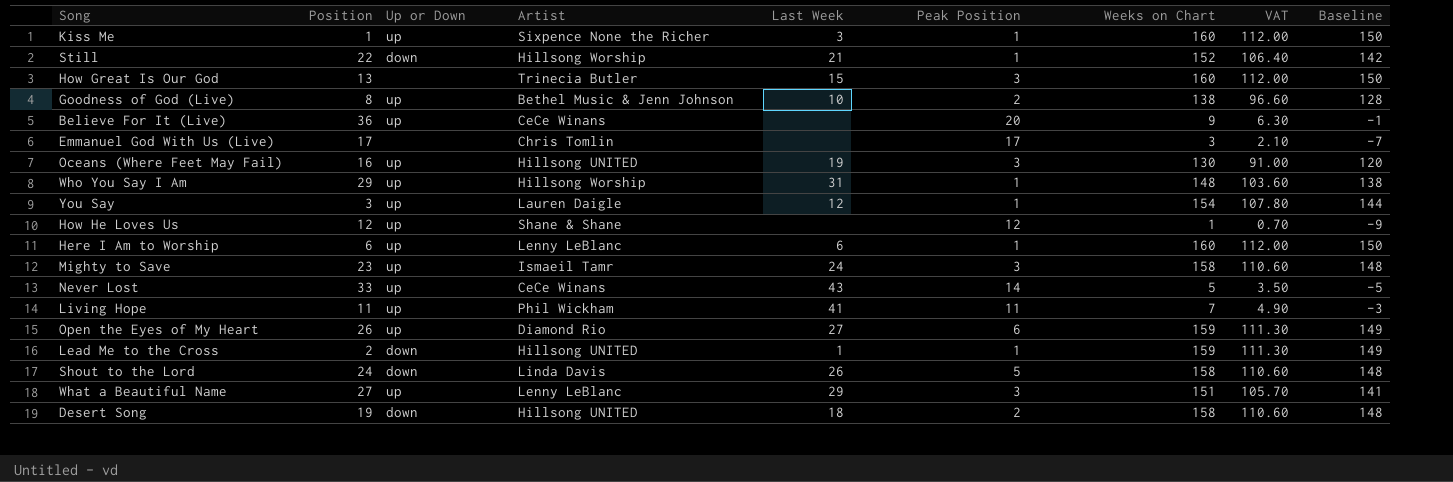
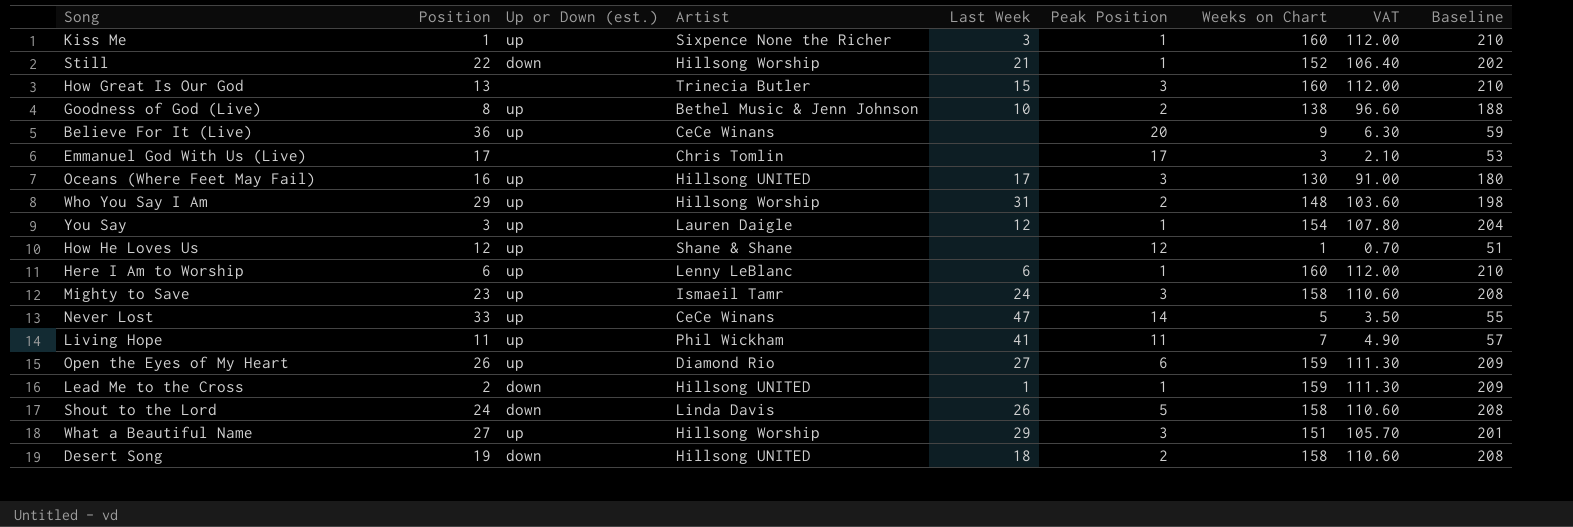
column name: Up or Down -> Up or Down (est.)
column Baseline | formula: [Weeks on Chart] - 10 -> [Weeks on Chart] + 50
Oceans (Where Feet May Fail) | Last Week: 19 -> 17
Who You Say I Am | Peak Position: 1 -> 2
Never Lost | Last Week: 43 -> 47
What a Beautiful Name | Artist: Lenny LeBlanc -> Hillsong Worship

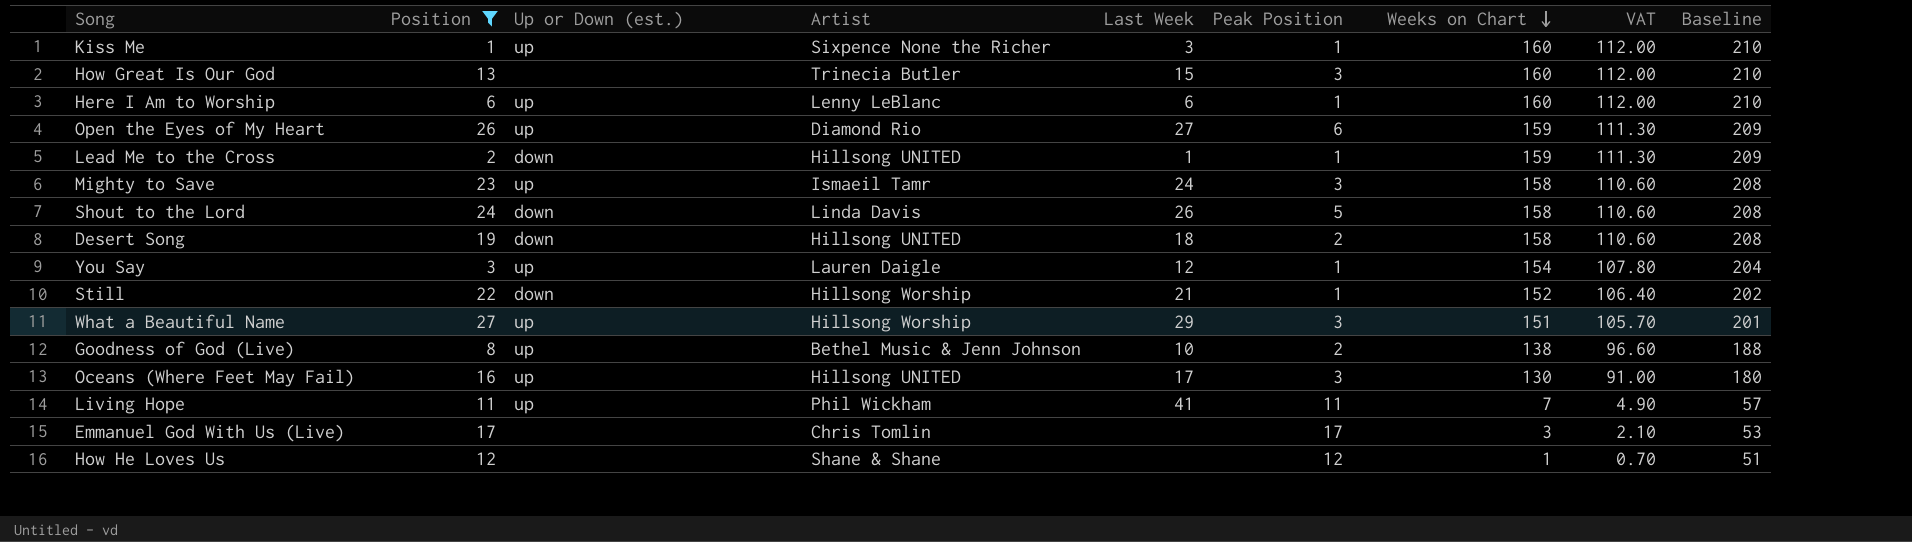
filter: none -> Position <= 27
row order: none -> Weeks on Chart descending
How He Loves Us | Up or Down (est.): up -> none

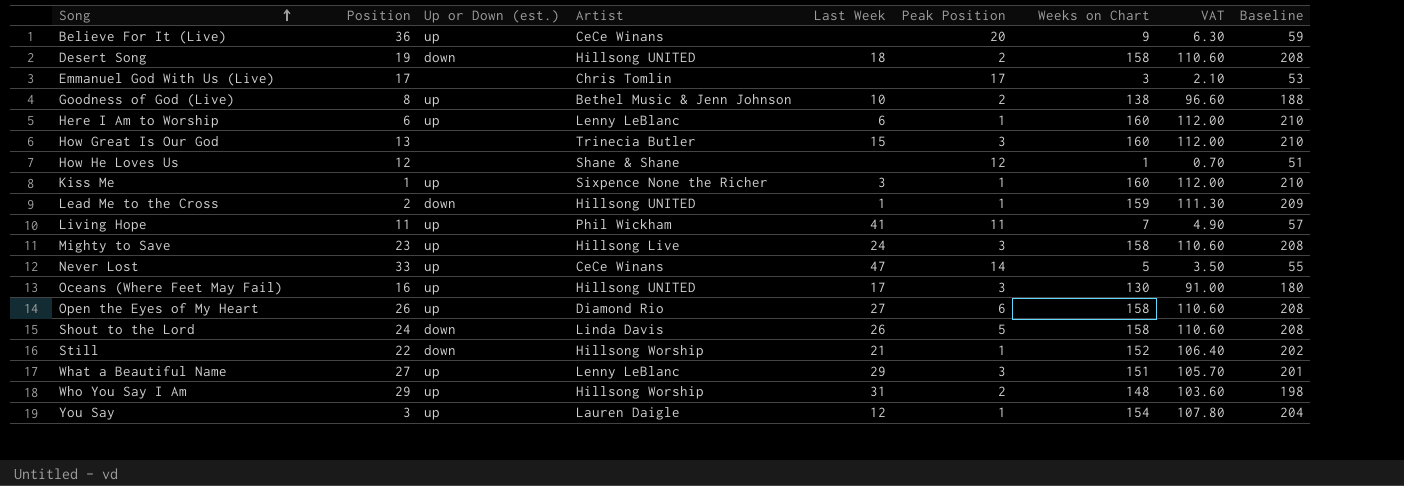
filter: Position <= 27 -> none
row order: Weeks on Chart descending -> Song ascending
Mighty to Save | Artist: Ismaeil Tamr -> Hillsong Live
Open the Eyes of My Heart | Weeks on Chart: 159 -> 158
Open the Eyes of My Heart | VAT: 111.30 -> 110.60
Open the Eyes of My Heart | Baseline: 209 -> 208
What a Beautiful Name | Artist: Hillsong Worship -> Lenny LeBlanc

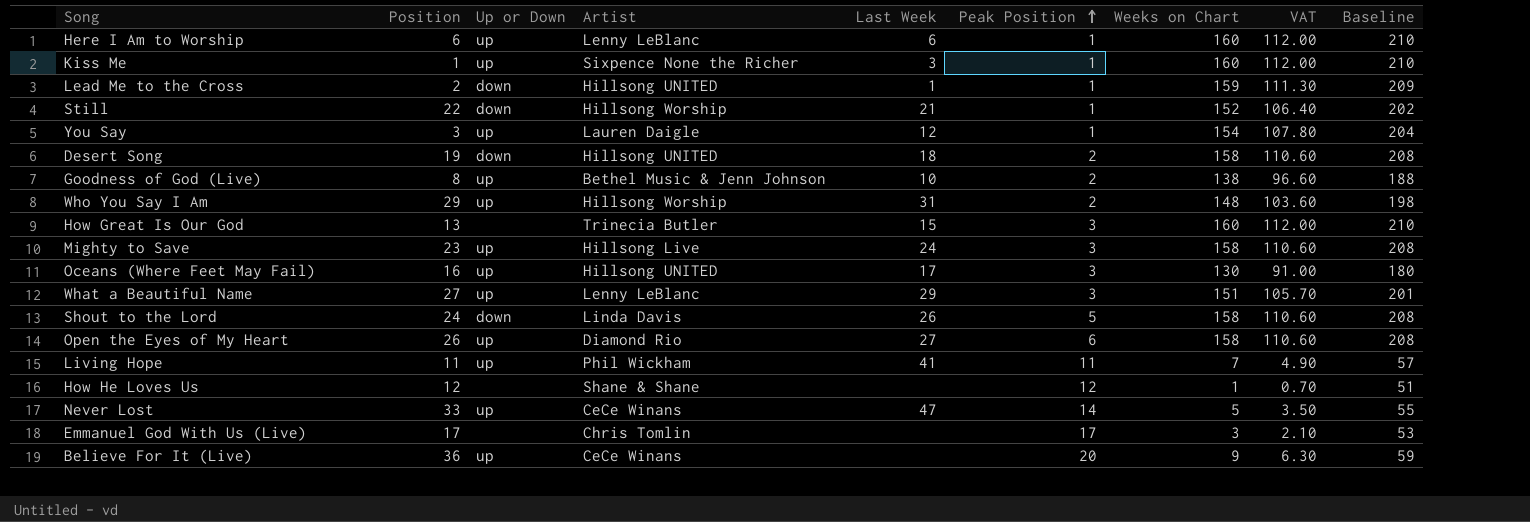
row order: Song ascending -> Peak Position ascending
column name: Up or Down (est.) -> Up or Down

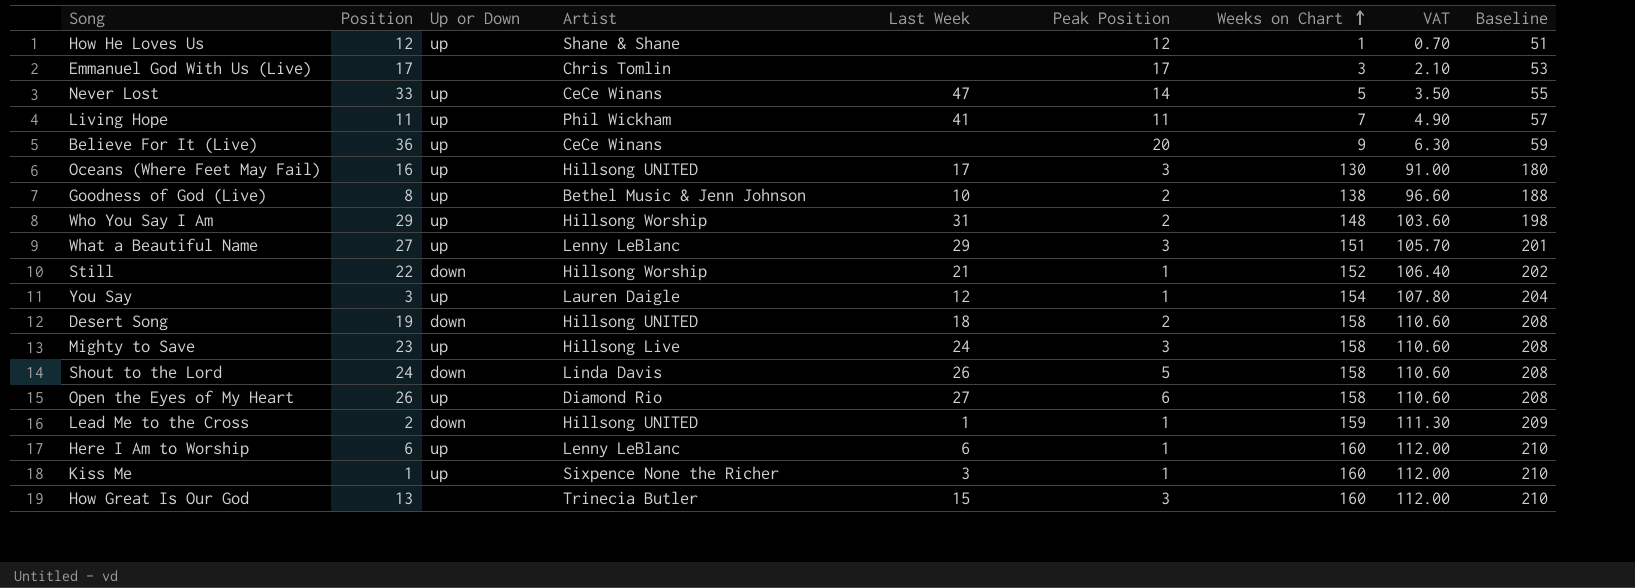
row order: Peak Position ascending -> Weeks on Chart ascending
How He Loves Us | Up or Down: none -> up

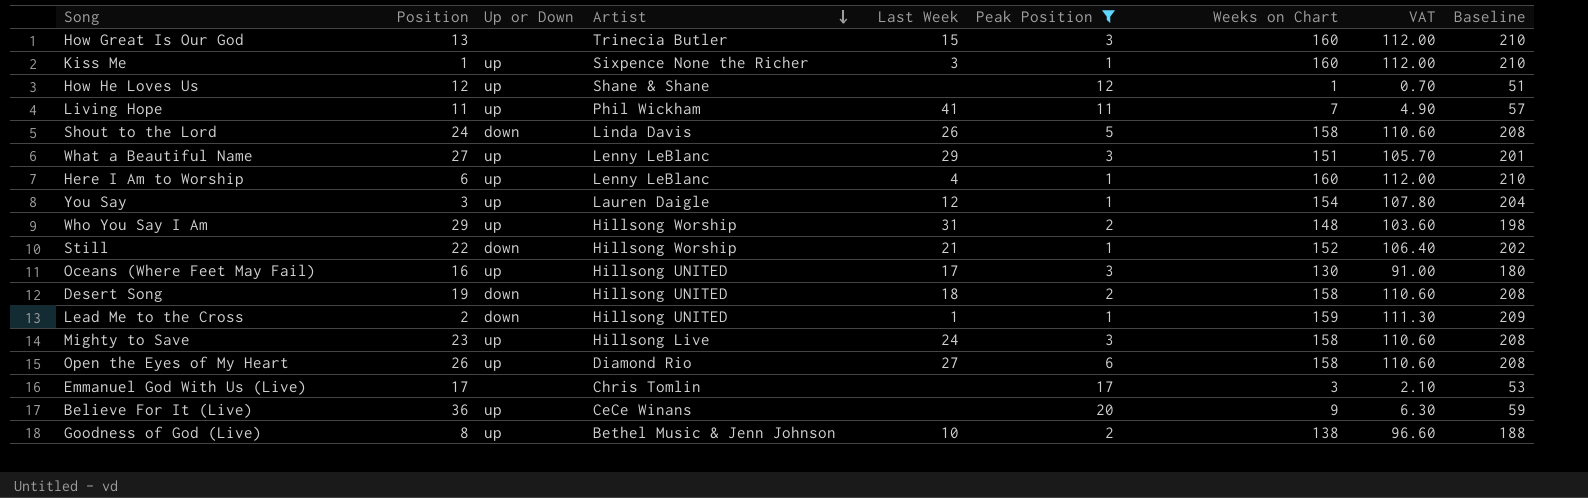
filter: none -> Peak Position != 14
row order: Weeks on Chart ascending -> Artist descending
Here I Am to Worship | Last Week: 6 -> 4

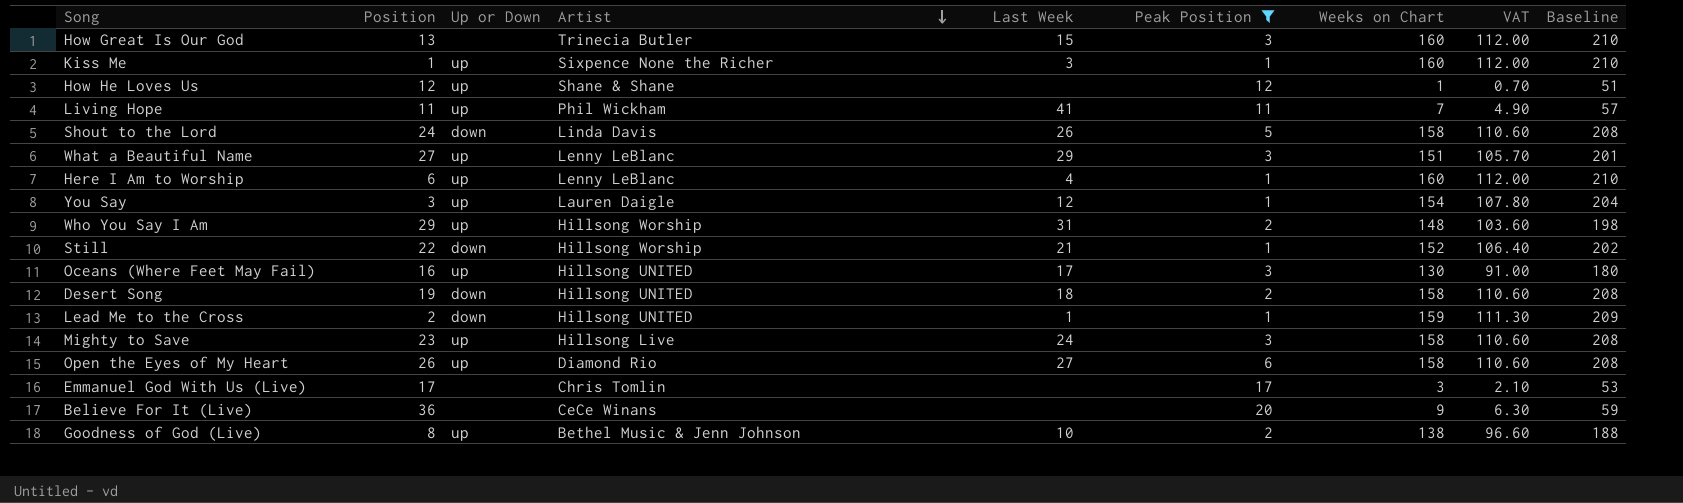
Believe For It (Live) | Up or Down: up -> none

